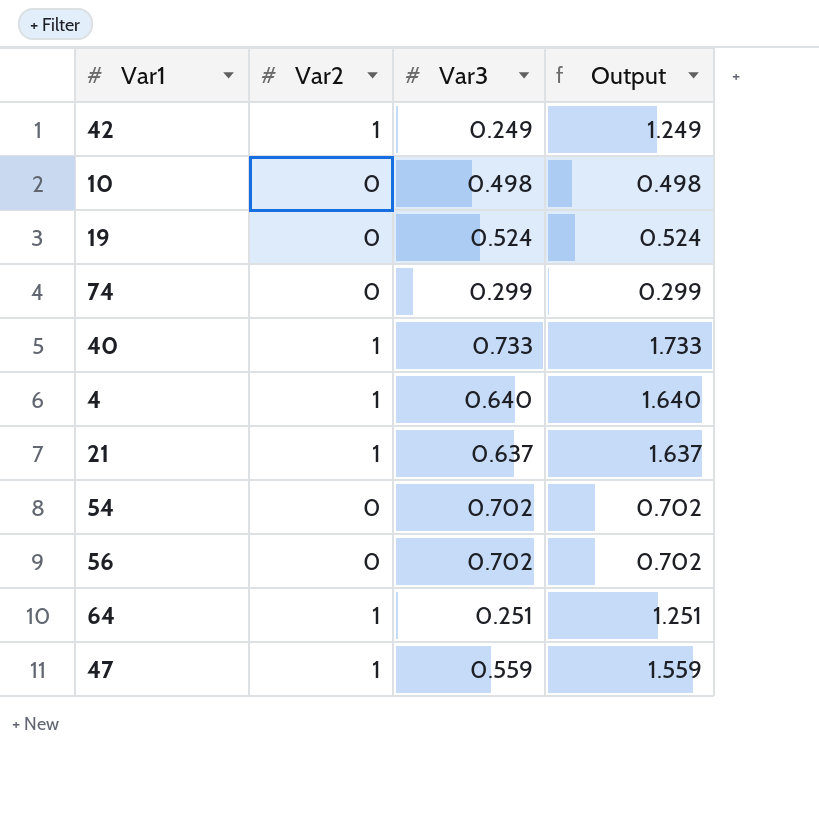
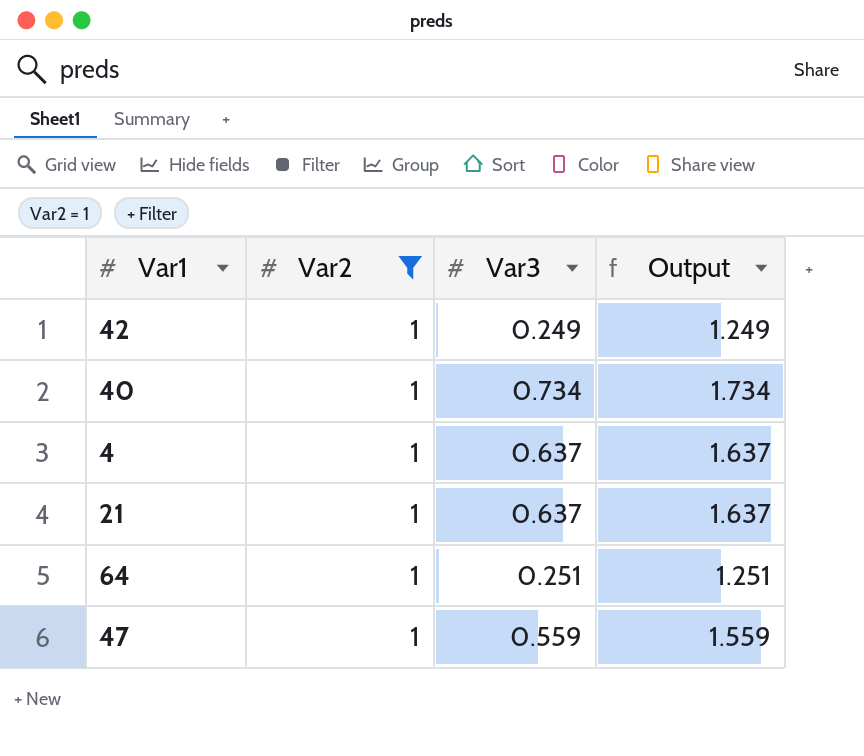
filter: none -> Var2 = 1
40 | Var3: 0.733 -> 0.734
40 | Output: 1.733 -> 1.734
4 | Var3: 0.640 -> 0.637
4 | Output: 1.640 -> 1.637

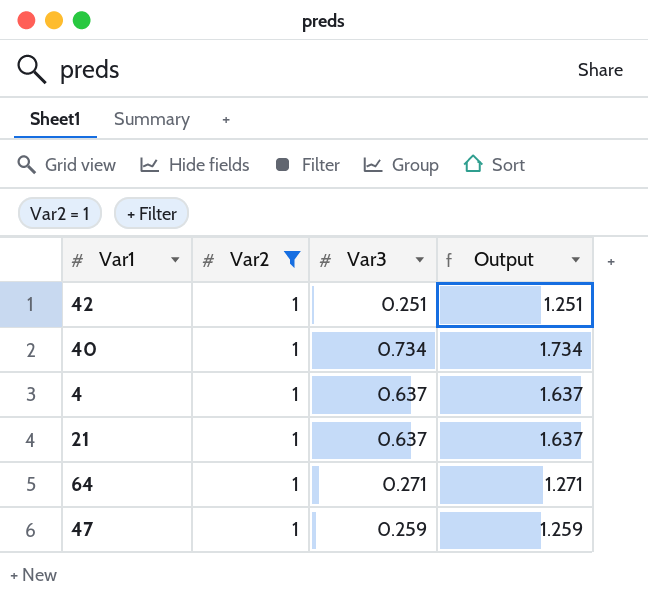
42 | Var3: 0.249 -> 0.251
42 | Output: 1.249 -> 1.251
64 | Var3: 0.251 -> 0.271
64 | Output: 1.251 -> 1.271
47 | Var3: 0.559 -> 0.259
47 | Output: 1.559 -> 1.259

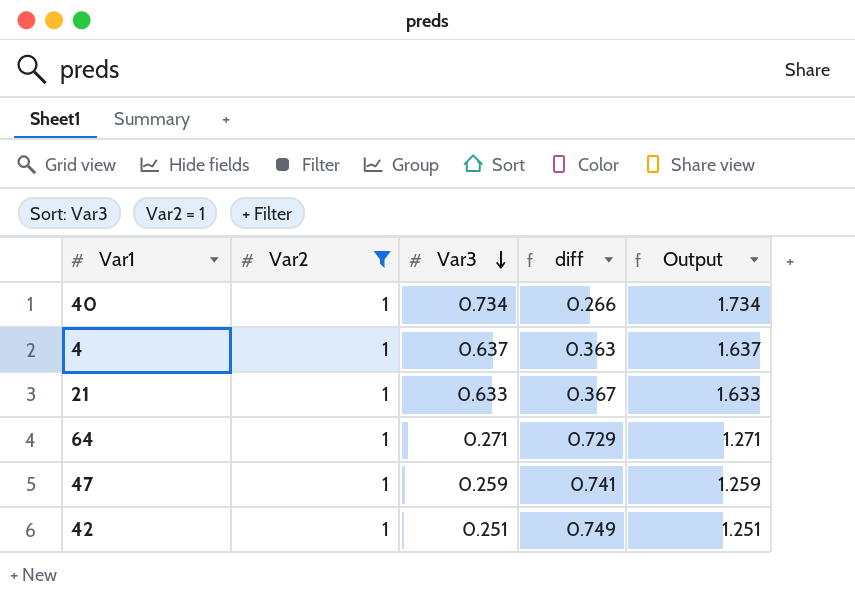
row order: none -> Var3 descending
column diff | formula: none -> [Var2] - [Var3]
21 | Var3: 0.637 -> 0.633
21 | Output: 1.637 -> 1.633

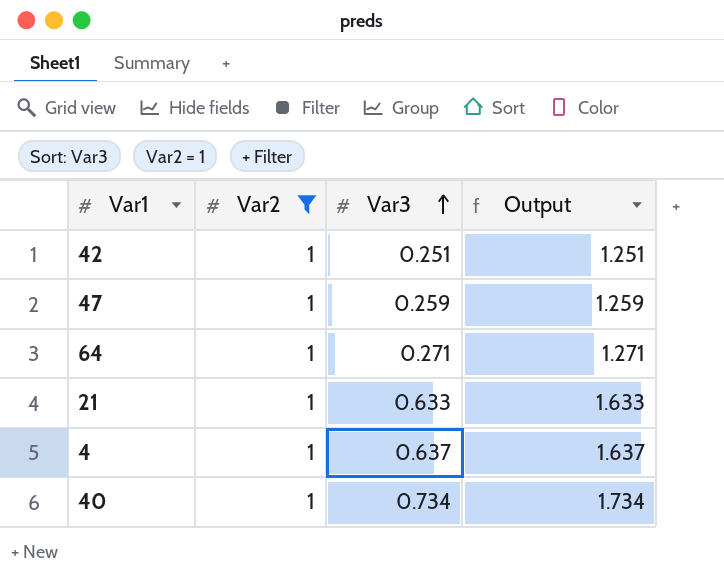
row order: Var3 descending -> Var3 ascending
column diff | formula: [Var2] - [Var3] -> none

